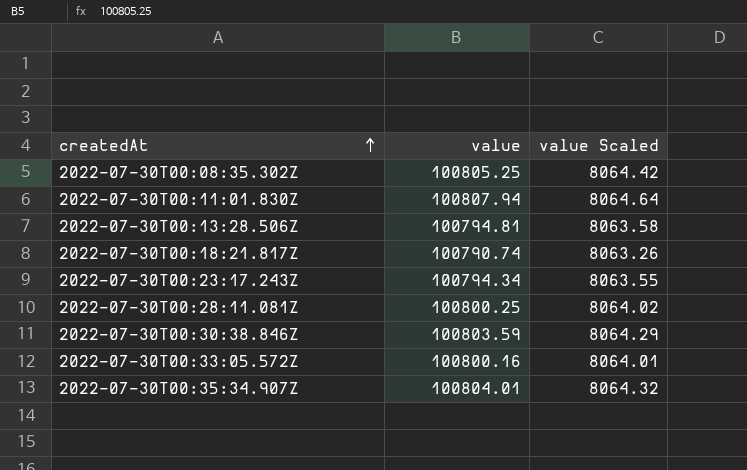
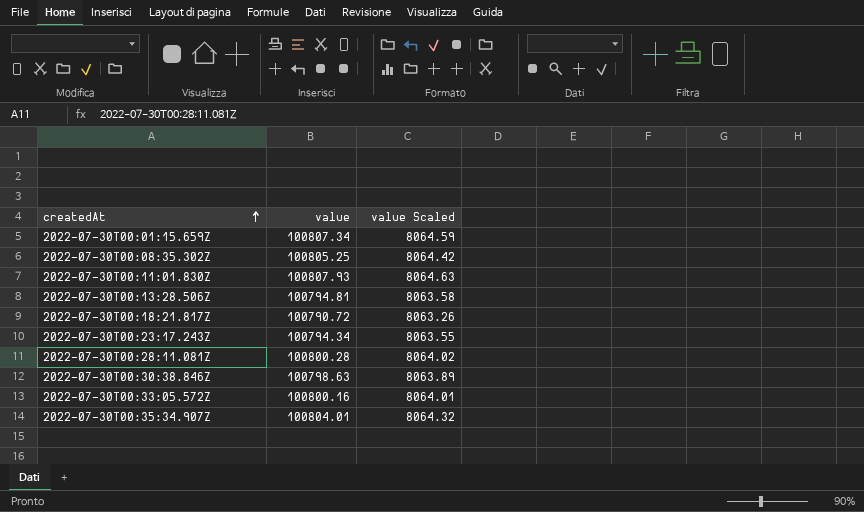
row 2022-07-30T00:01:15.659Z: none -> 100807.34 | 8064.59
2022-07-30T00:11:01.830Z | value: 100807.94 -> 100807.93
2022-07-30T00:11:01.830Z | value Scaled: 8064.64 -> 8064.63
2022-07-30T00:18:21.817Z | value: 100790.74 -> 100790.72
2022-07-30T00:28:11.081Z | value: 100800.25 -> 100800.28
2022-07-30T00:30:38.846Z | value: 100803.59 -> 100798.63
2022-07-30T00:30:38.846Z | value Scaled: 8064.29 -> 8063.89

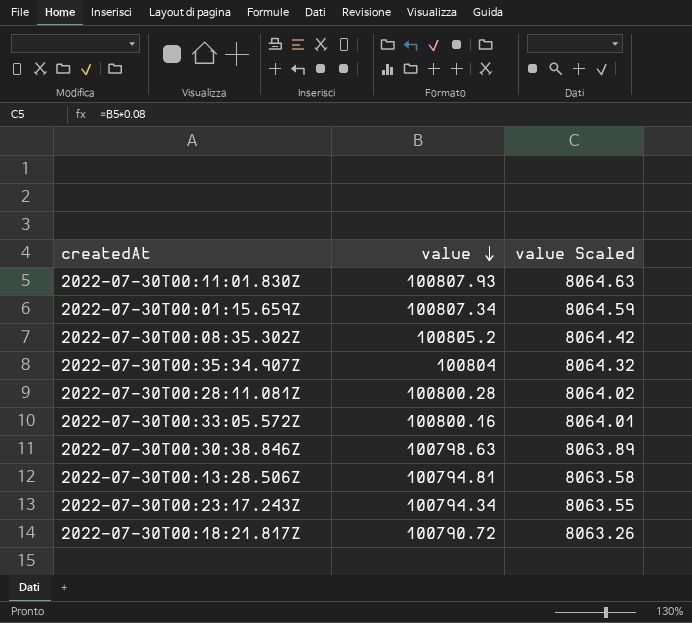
row order: createdAt ascending -> value descending
2022-07-30T00:08:35.302Z | value: 100805.25 -> 100805.2
2022-07-30T00:35:34.907Z | value: 100804.01 -> 100804

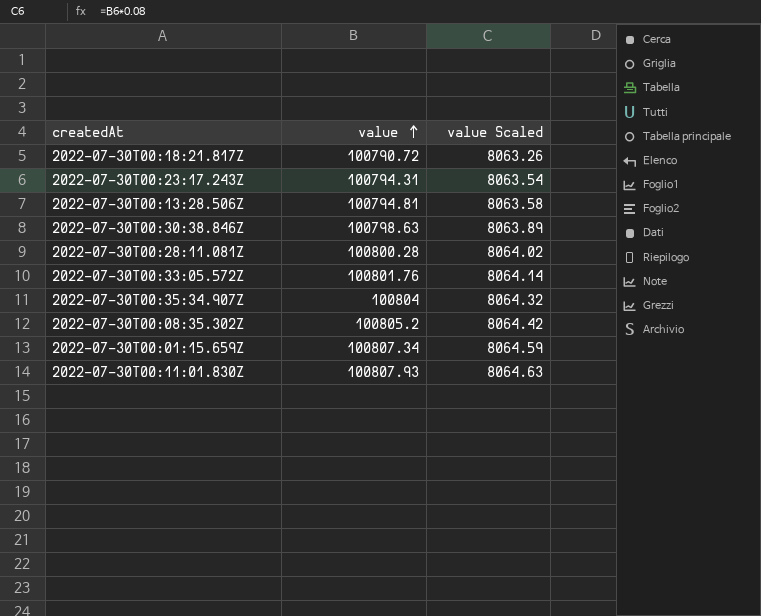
row order: value descending -> value ascending
2022-07-30T00:23:17.243Z | value: 100794.34 -> 100794.31
2022-07-30T00:23:17.243Z | value Scaled: 8063.55 -> 8063.54
2022-07-30T00:33:05.572Z | value: 100800.16 -> 100801.76
2022-07-30T00:33:05.572Z | value Scaled: 8064.01 -> 8064.14

